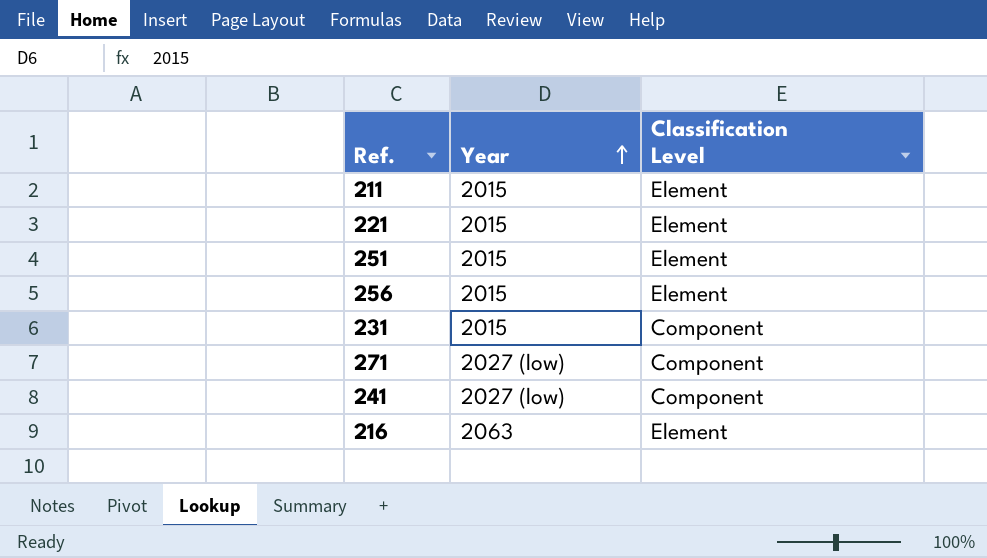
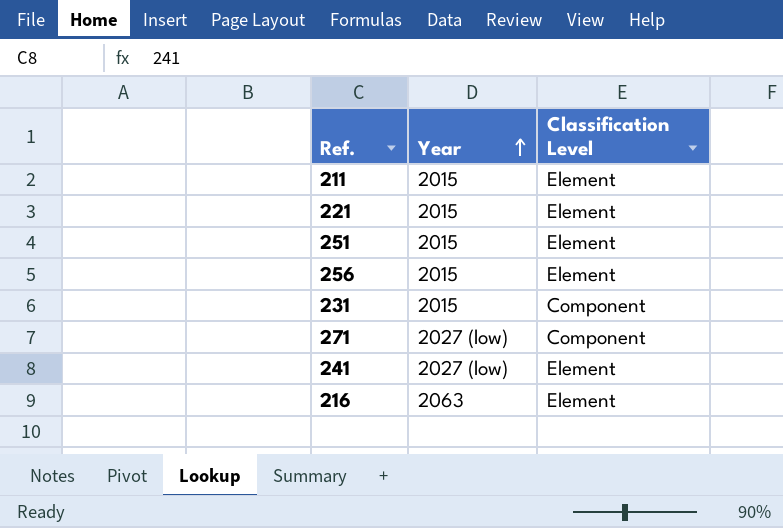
241 | Classification Level: Component -> Element

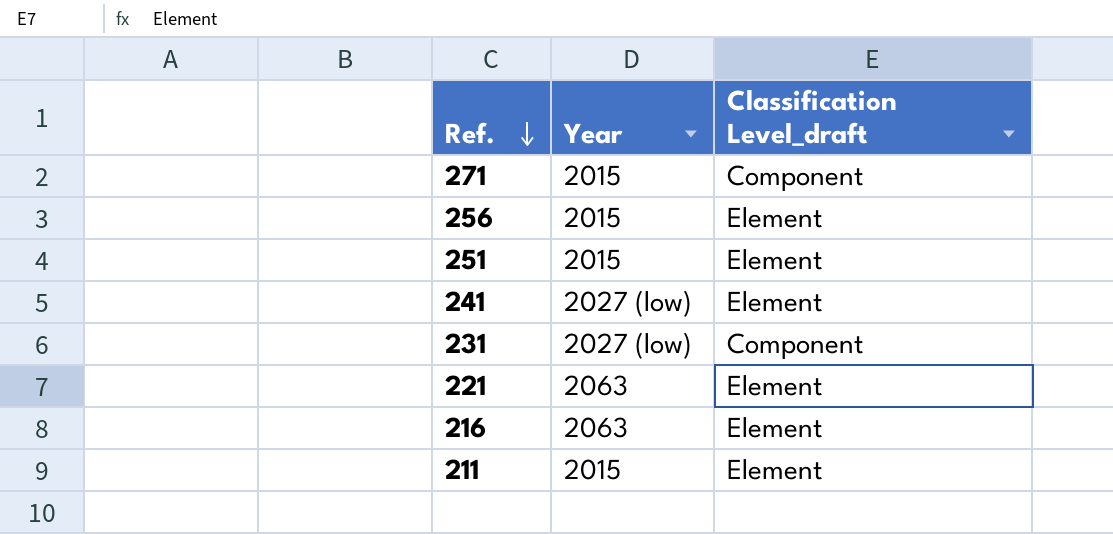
row order: Year ascending -> Ref. descending
column name: Classification Level -> Classification Level_draft
271 | Year: 2027 (low) -> 2015
231 | Year: 2015 -> 2027 (low)
221 | Year: 2015 -> 2063

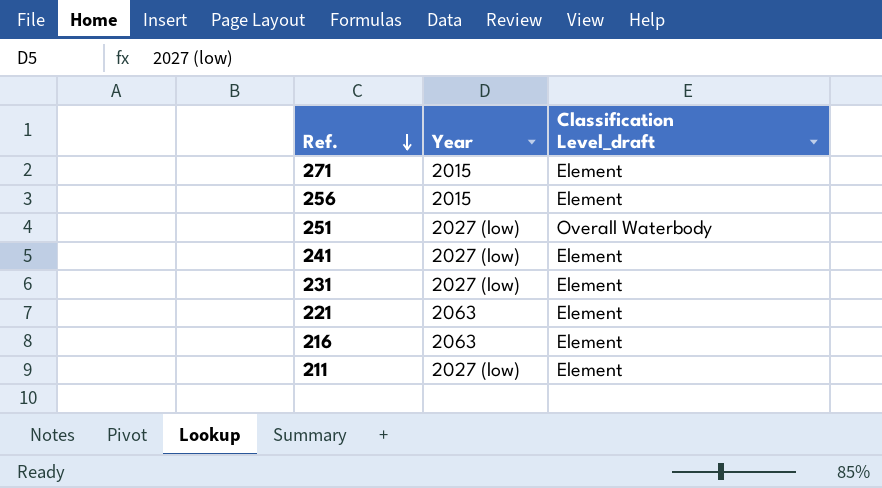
271 | Classification Level_draft: Component -> Element
251 | Year: 2015 -> 2027 (low)
251 | Classification Level_draft: Element -> Overall Waterbody
231 | Classification Level_draft: Component -> Element
211 | Year: 2015 -> 2027 (low)

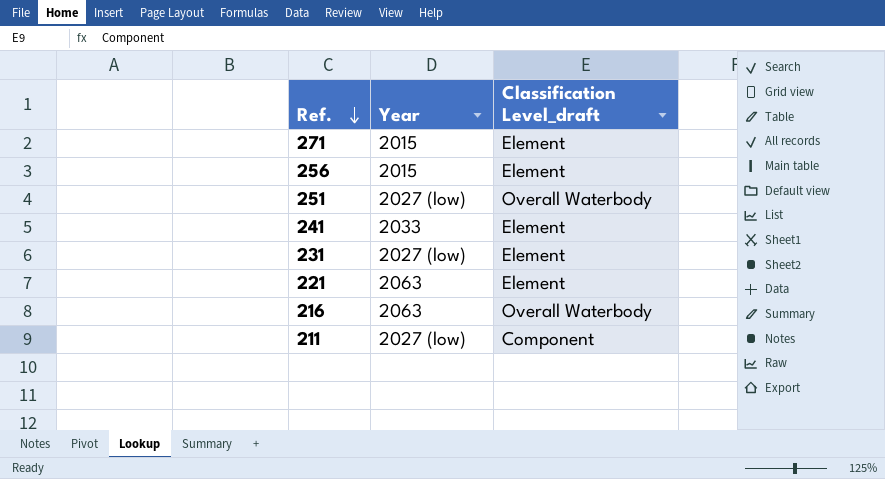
241 | Year: 2027 (low) -> 2033
216 | Classification Level_draft: Element -> Overall Waterbody
211 | Classification Level_draft: Element -> Component

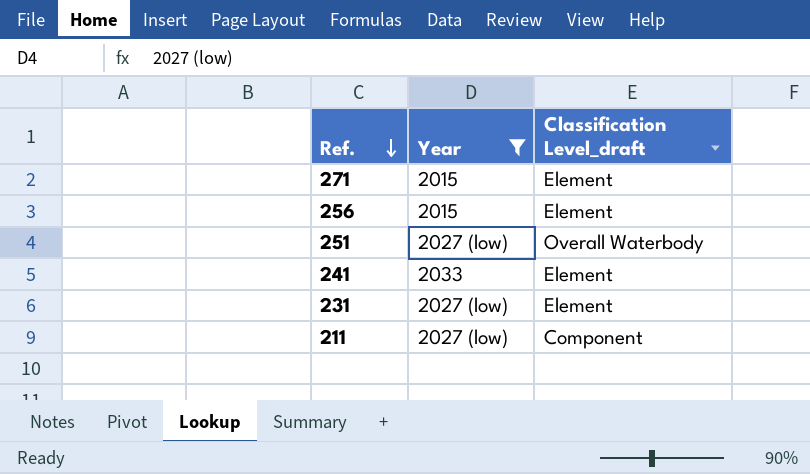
filter: none -> Year != 2063

